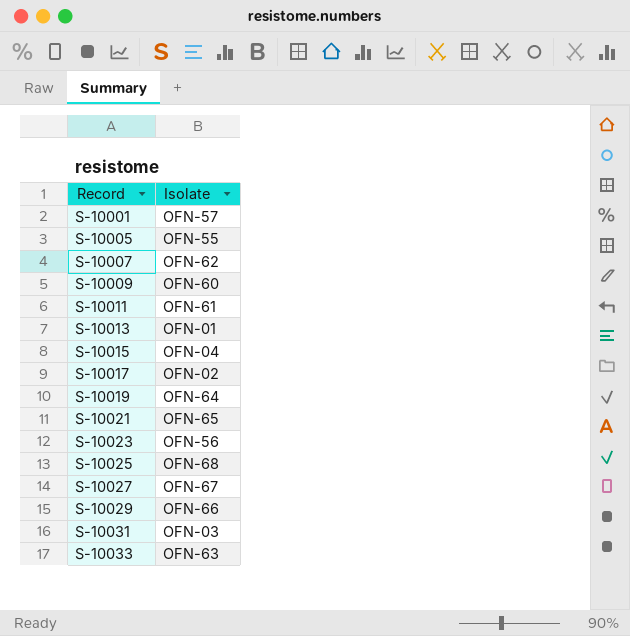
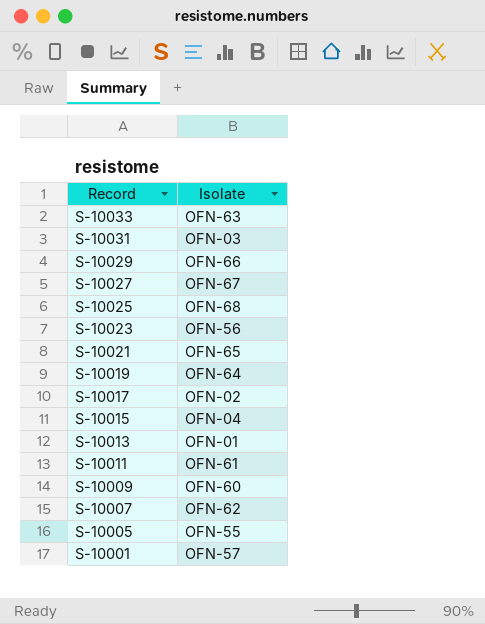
row order: Record ascending -> Record descending

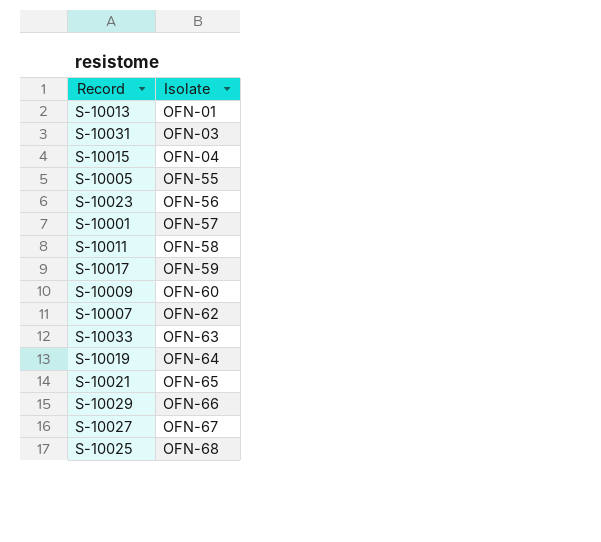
row order: Record descending -> Isolate ascending
S-10011 | Isolate: OFN-61 -> OFN-58
S-10017 | Isolate: OFN-02 -> OFN-59

